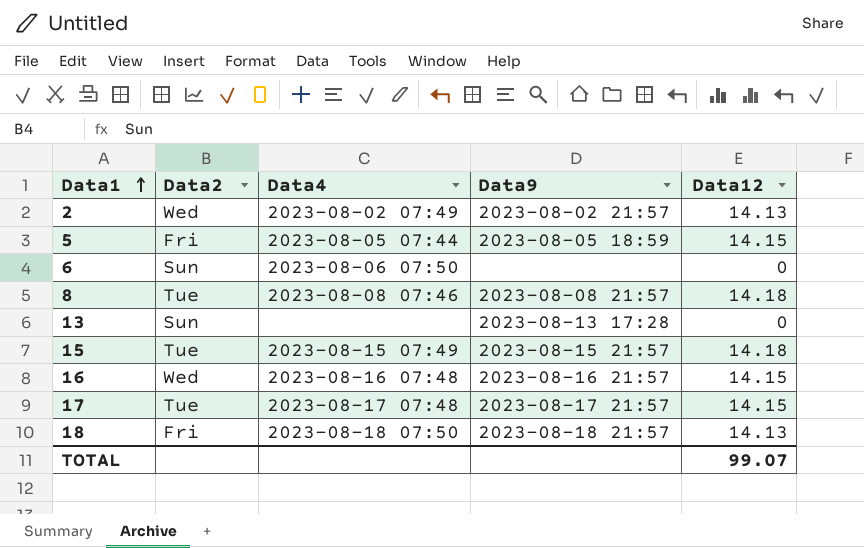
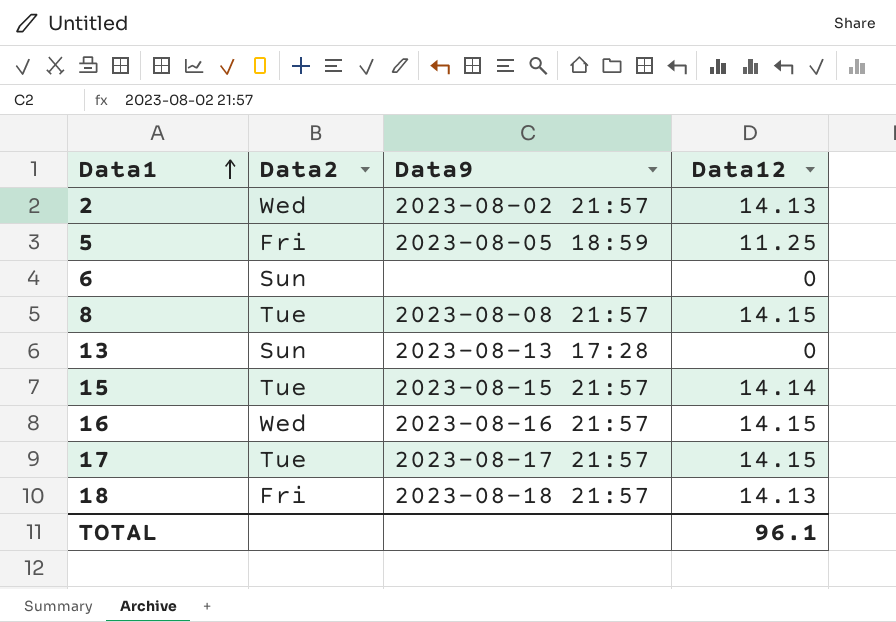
column Data4 | position: 3 -> none
5 | Data12: 14.15 -> 11.25
8 | Data12: 14.18 -> 14.15
15 | Data12: 14.18 -> 14.14
TOTAL | Data12: 99.07 -> 96.1

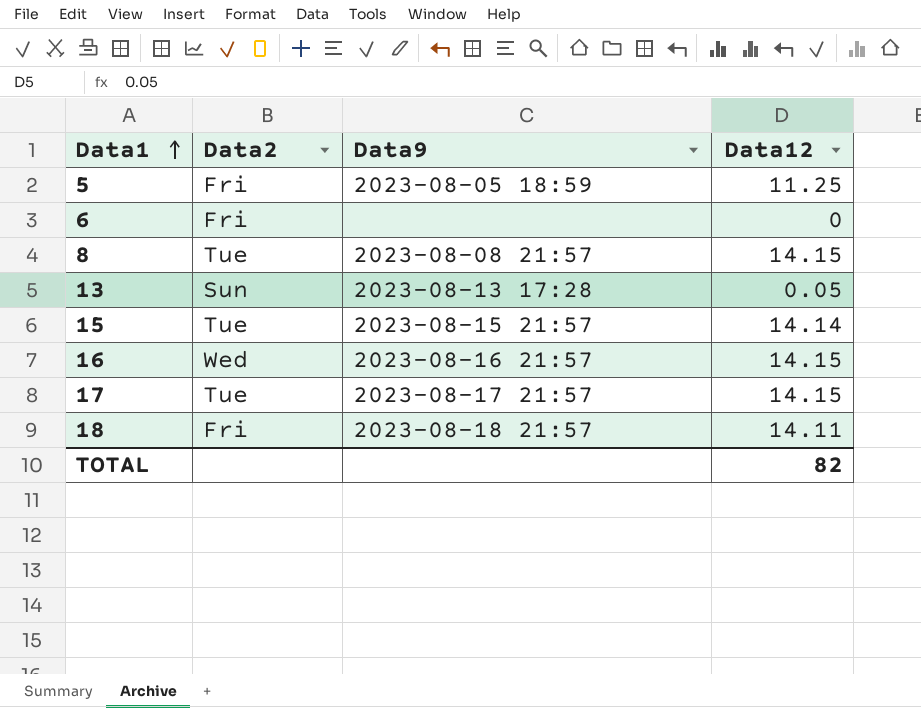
row 2: Wed | 2023-08-02 21:57 | 14.13 -> none
6 | Data2: Sun -> Fri
13 | Data12: 0 -> 0.05
18 | Data12: 14.13 -> 14.11
TOTAL | Data12: 96.1 -> 82

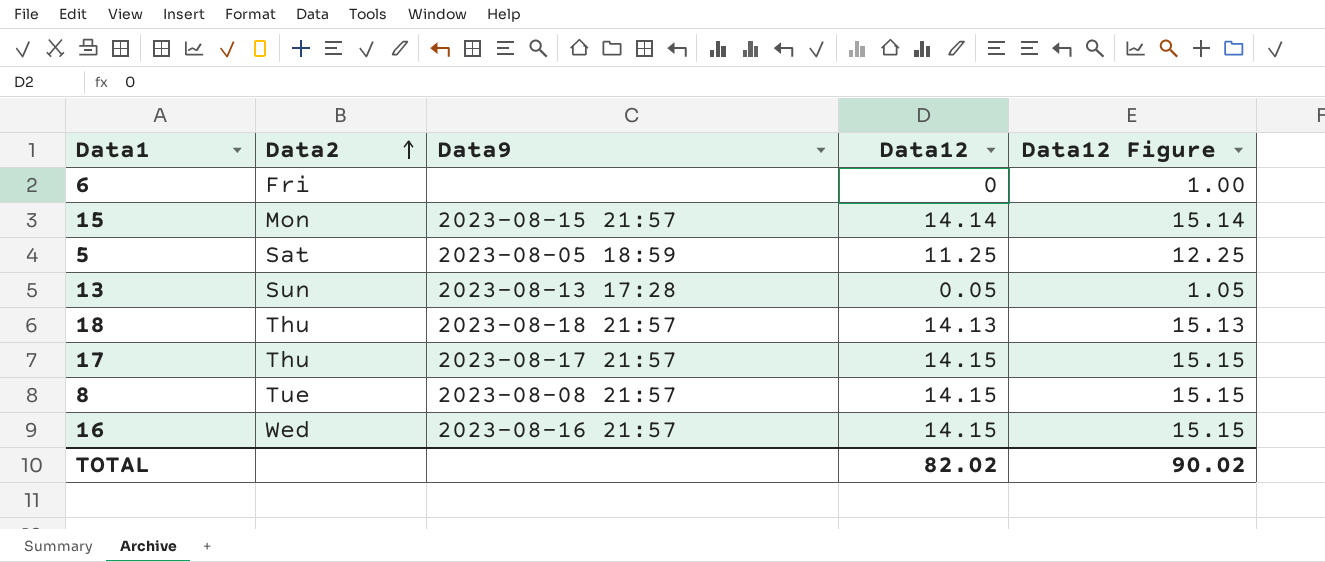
row order: Data1 ascending -> Data2 ascending
column Data12 Figure | formula: none -> [Data12] + 1
15 | Data2: Tue -> Mon
5 | Data2: Fri -> Sat
18 | Data2: Fri -> Thu
18 | Data12: 14.11 -> 14.13
17 | Data2: Tue -> Thu
TOTAL | Data12: 82 -> 82.02

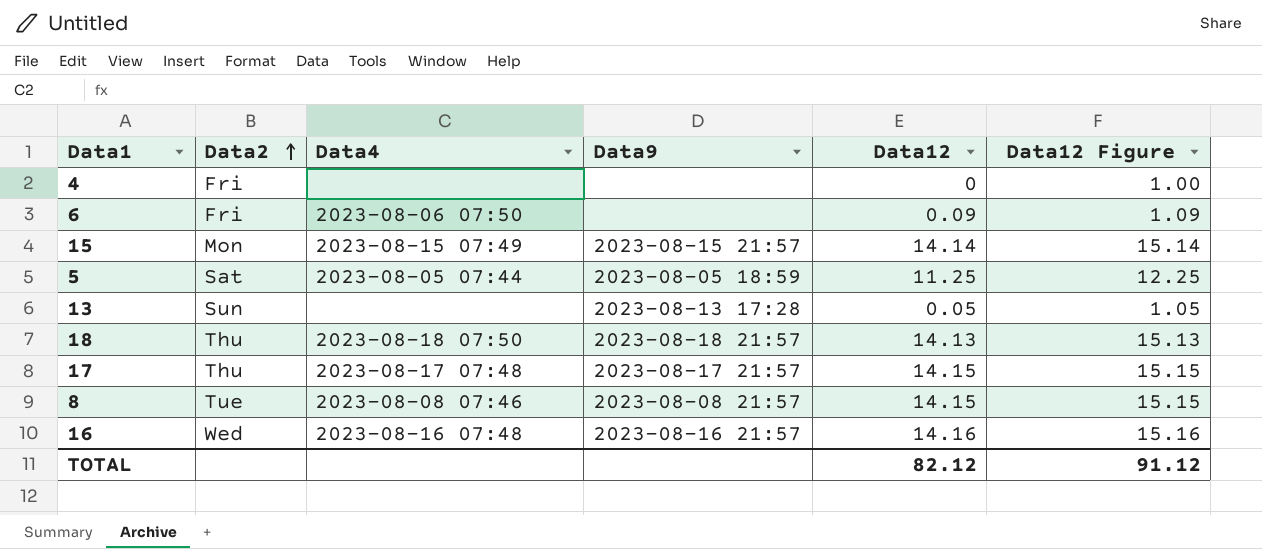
column Data4 | position: none -> 3
row 4: none -> Fri | none | none | 0 | 1.00
6 | Data12: 0 -> 0.09
6 | Data12 Figure: 1.00 -> 1.09
16 | Data12: 14.15 -> 14.16
16 | Data12 Figure: 15.15 -> 15.16
TOTAL | Data12: 82.02 -> 82.12
TOTAL | Data12 Figure: 90.02 -> 91.12

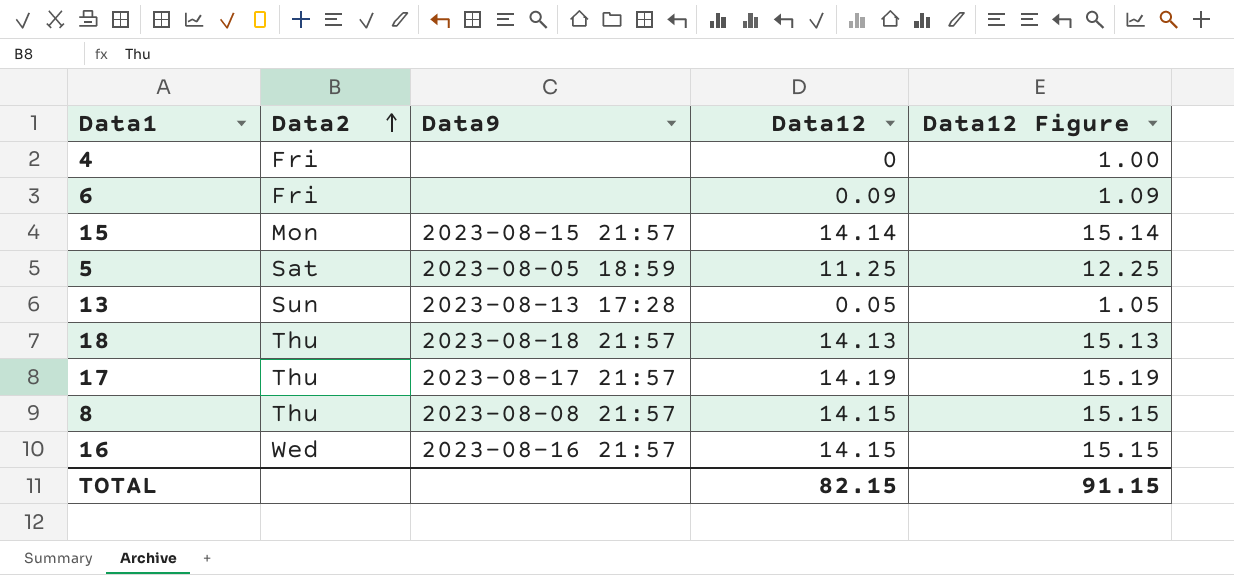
column Data4 | position: 3 -> none
17 | Data12: 14.15 -> 14.19
17 | Data12 Figure: 15.15 -> 15.19
8 | Data2: Tue -> Thu
16 | Data12: 14.16 -> 14.15
16 | Data12 Figure: 15.16 -> 15.15
TOTAL | Data12: 82.12 -> 82.15
TOTAL | Data12 Figure: 91.12 -> 91.15

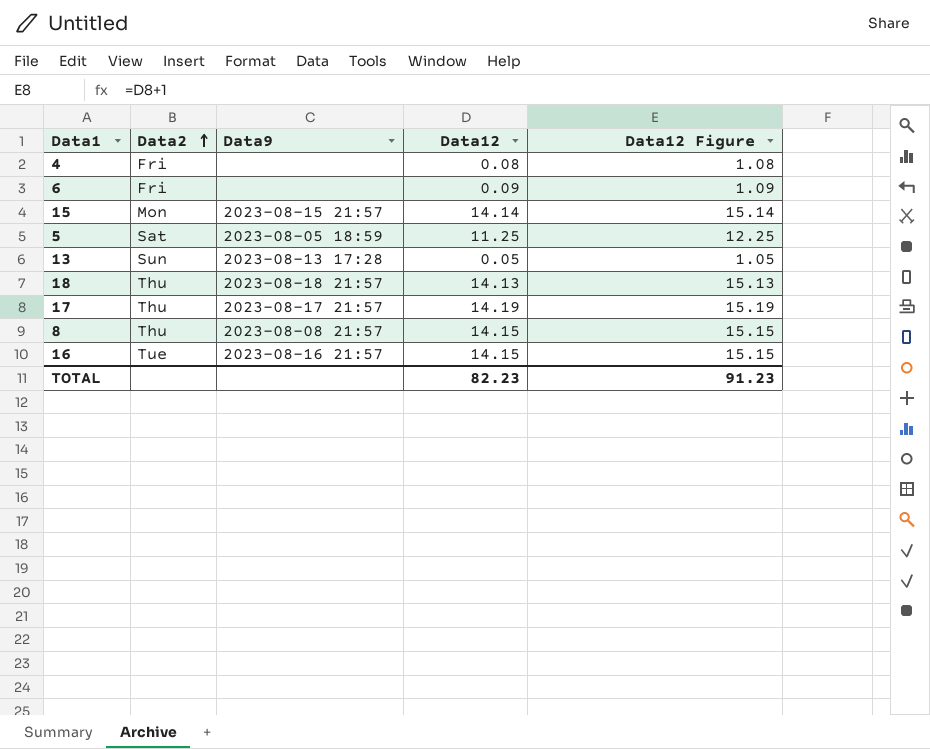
4 | Data12: 0 -> 0.08
4 | Data12 Figure: 1.00 -> 1.08
16 | Data2: Wed -> Tue
TOTAL | Data12: 82.15 -> 82.23
TOTAL | Data12 Figure: 91.15 -> 91.23

